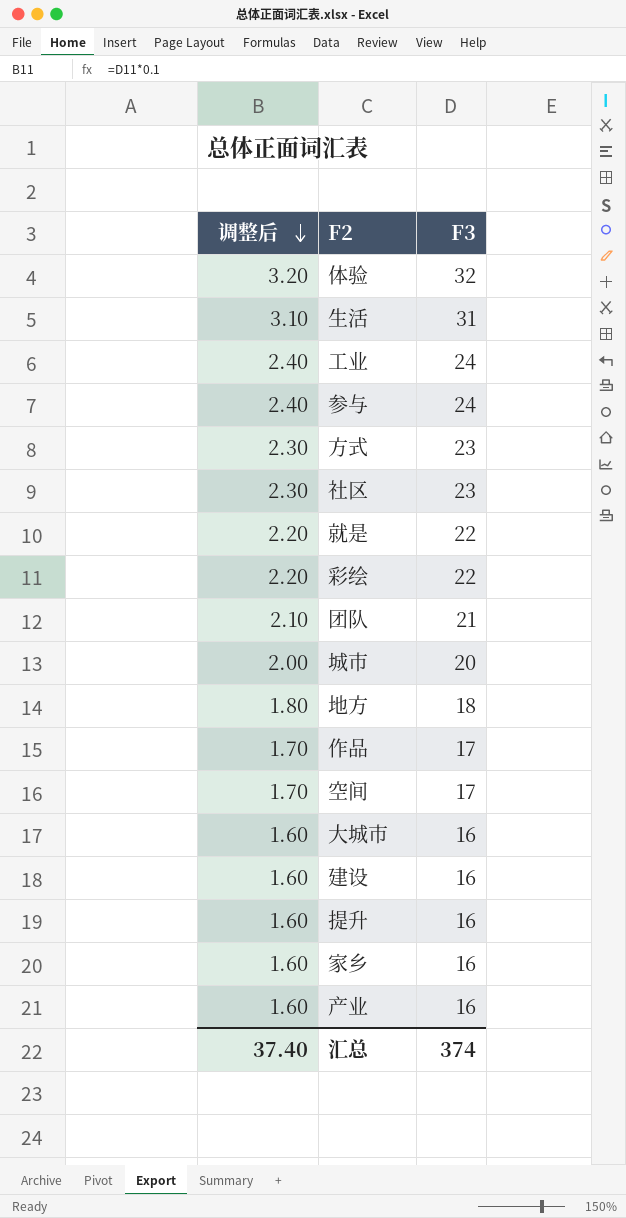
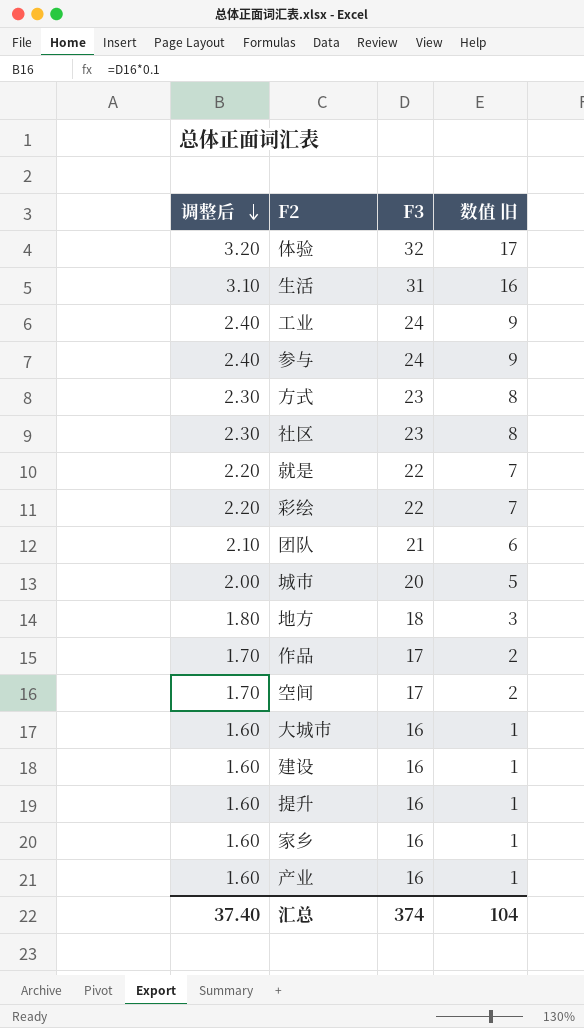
column 数值 旧 | formula: none -> [F3] - 15

